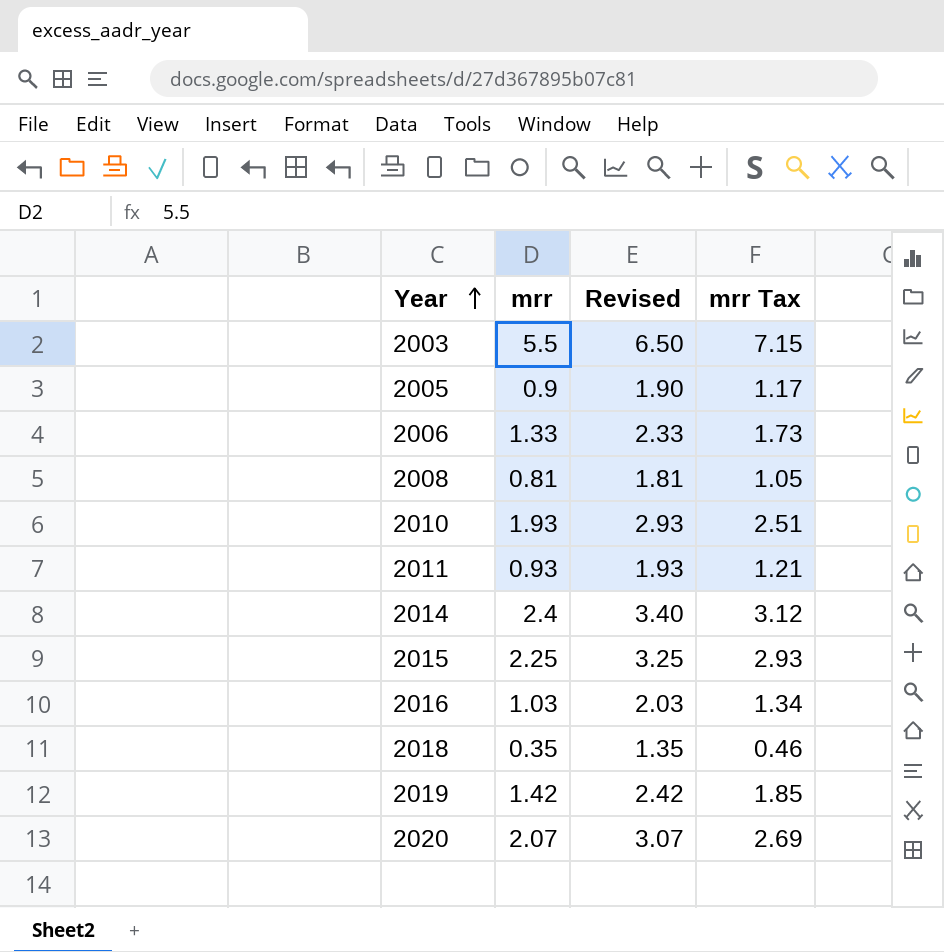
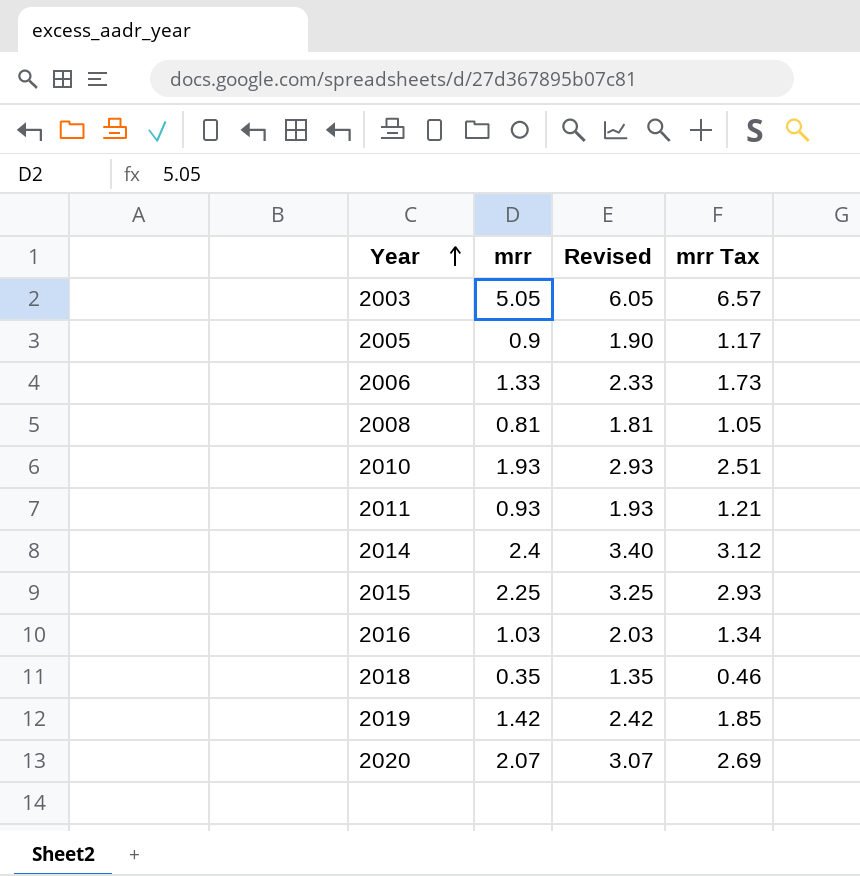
2003 | mrr: 5.5 -> 5.05
2003 | Revised: 6.50 -> 6.05
2003 | mrr Tax: 7.15 -> 6.57

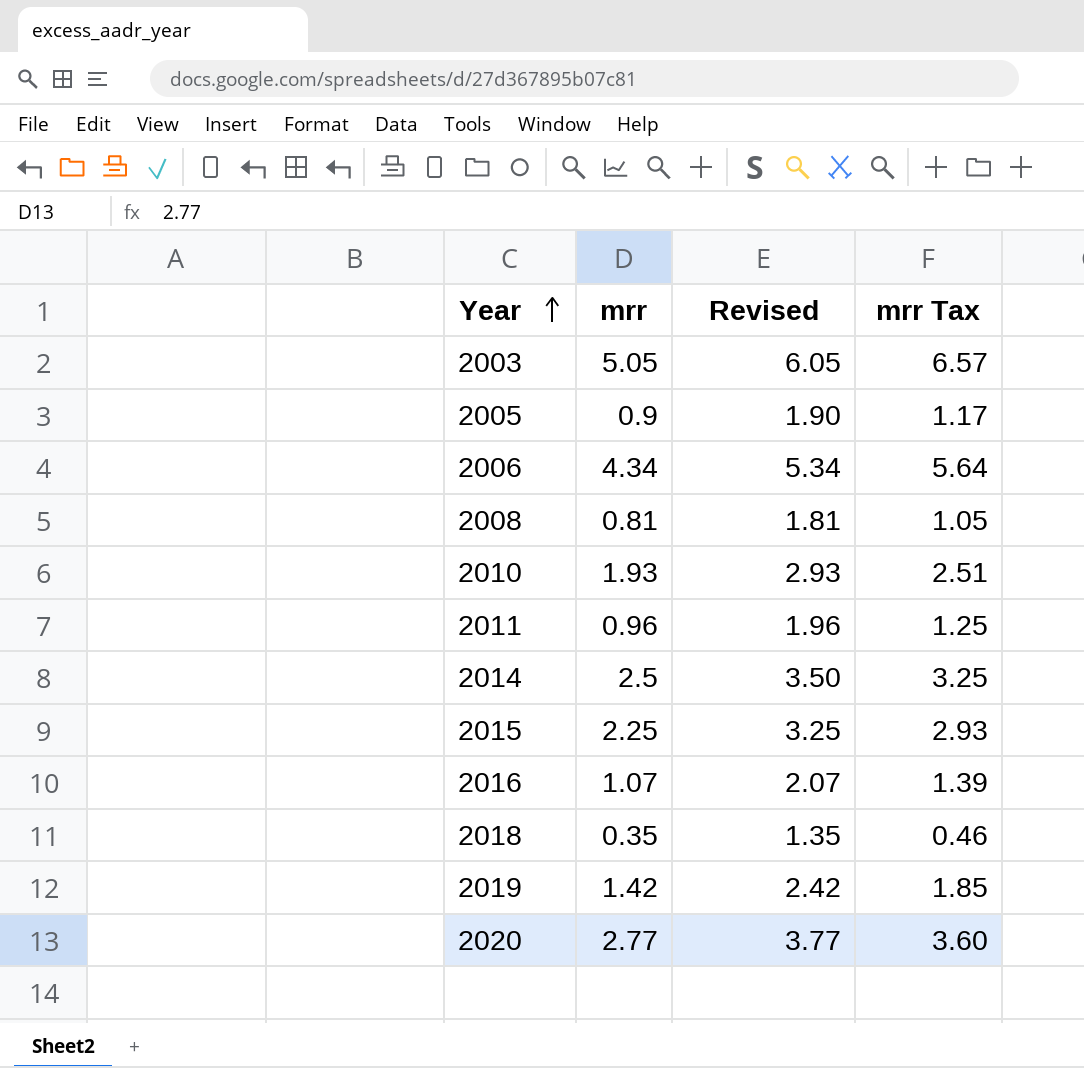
2006 | mrr: 1.33 -> 4.34
2006 | Revised: 2.33 -> 5.34
2006 | mrr Tax: 1.73 -> 5.64
2011 | mrr: 0.93 -> 0.96
2011 | Revised: 1.93 -> 1.96
2011 | mrr Tax: 1.21 -> 1.25
2014 | mrr: 2.4 -> 2.5
2014 | Revised: 3.40 -> 3.50
2014 | mrr Tax: 3.12 -> 3.25
2016 | mrr: 1.03 -> 1.07
2016 | Revised: 2.03 -> 2.07
2016 | mrr Tax: 1.34 -> 1.39
2020 | mrr: 2.07 -> 2.77
2020 | Revised: 3.07 -> 3.77
2020 | mrr Tax: 2.69 -> 3.60

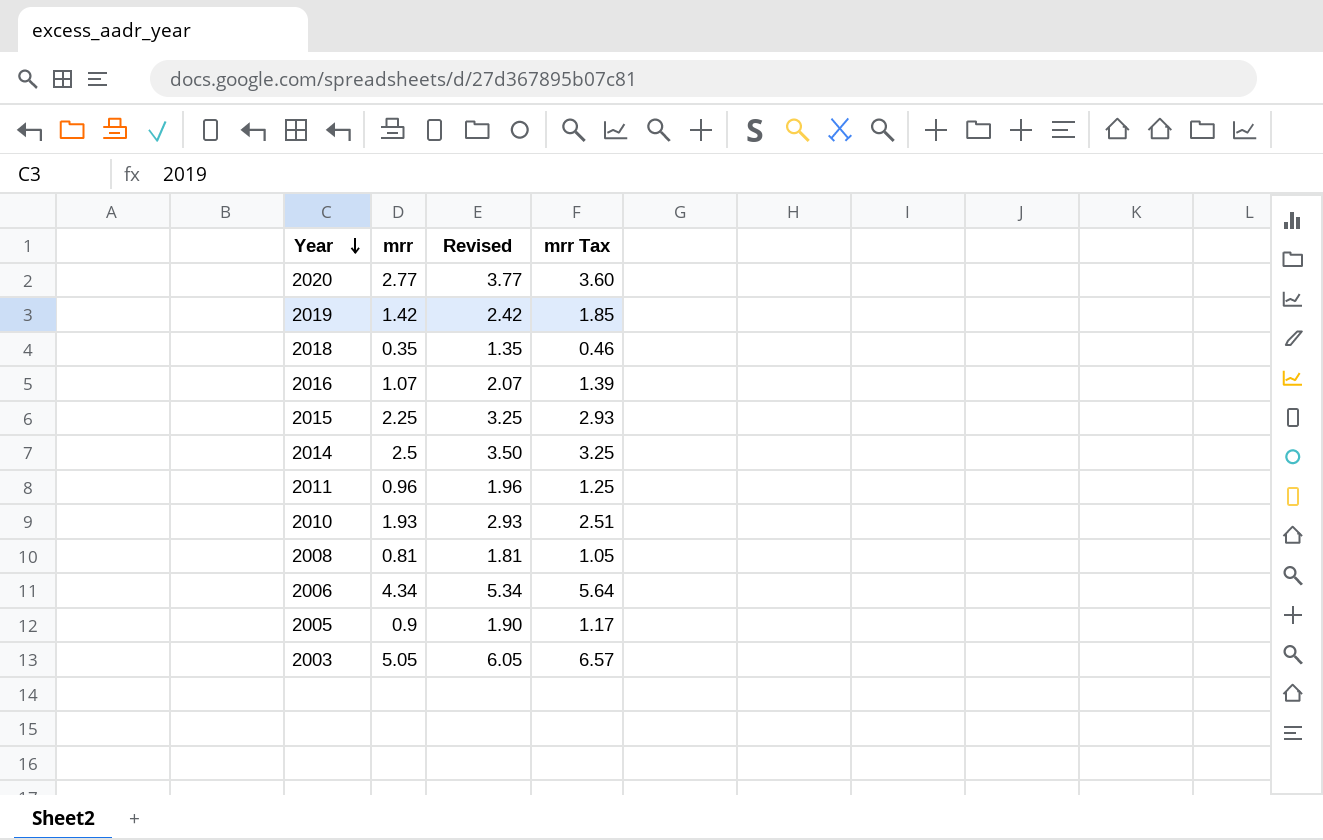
row order: Year ascending -> Year descending

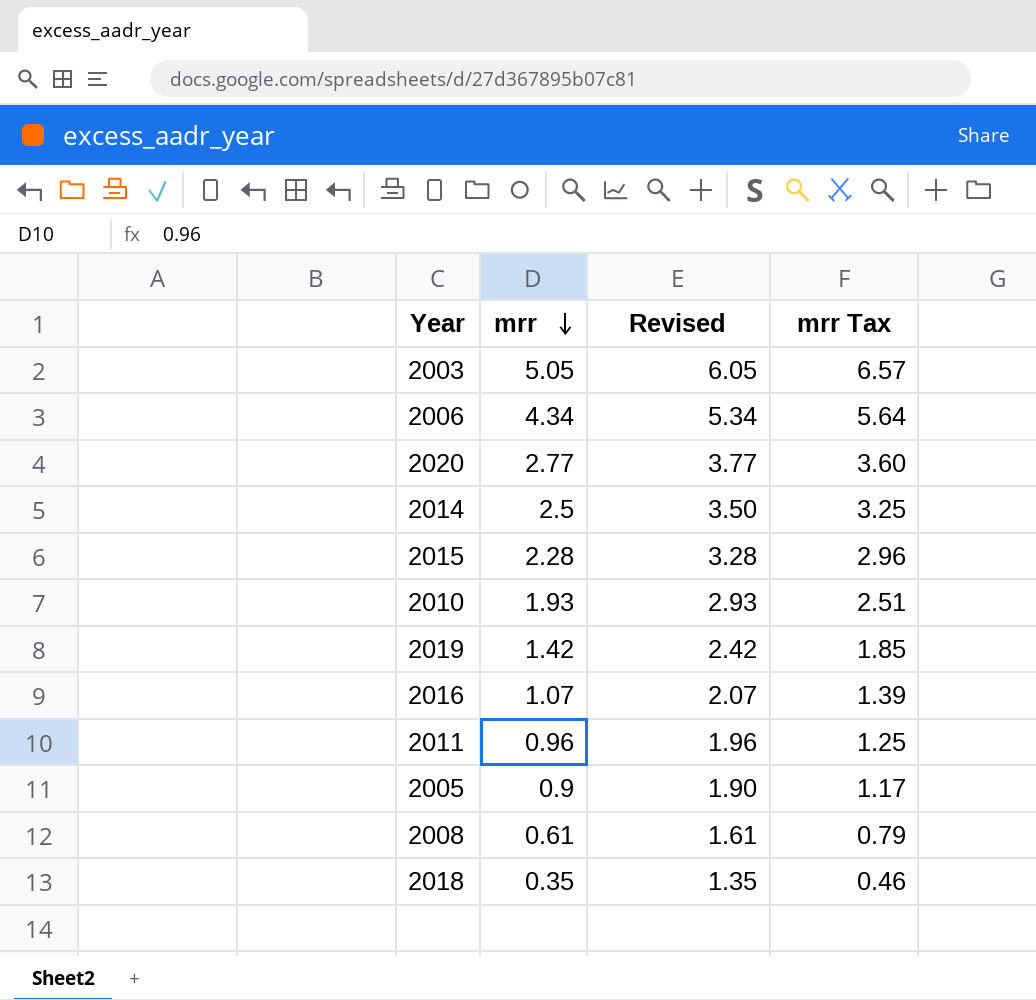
row order: Year descending -> mrr descending
2015 | mrr: 2.25 -> 2.28
2015 | Revised: 3.25 -> 3.28
2015 | mrr Tax: 2.93 -> 2.96
2008 | mrr: 0.81 -> 0.61
2008 | Revised: 1.81 -> 1.61
2008 | mrr Tax: 1.05 -> 0.79

